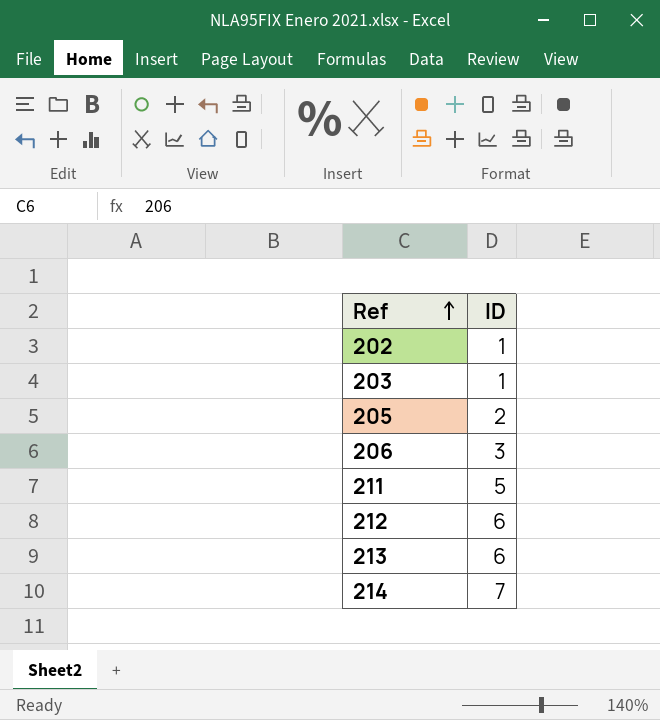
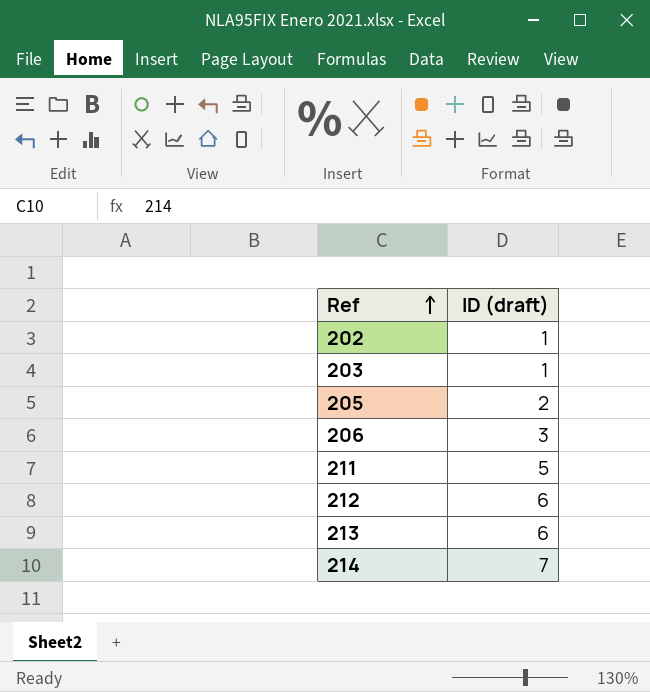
column name: ID -> ID (draft)

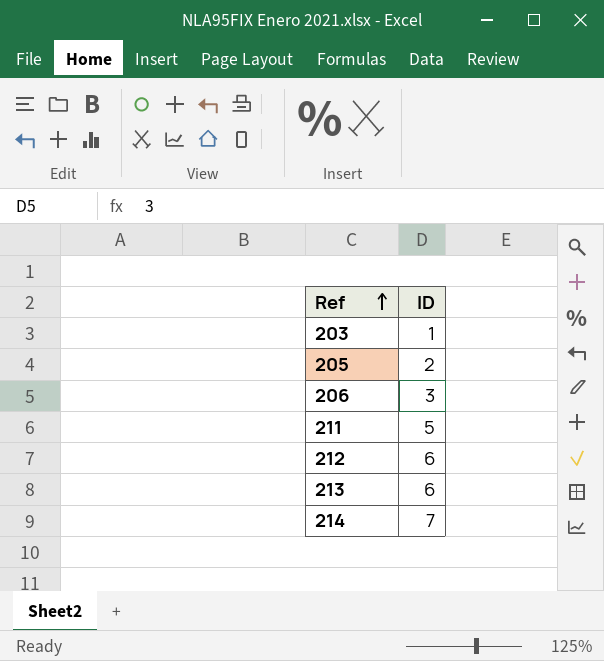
column name: ID (draft) -> ID
row 202: 1 -> none

